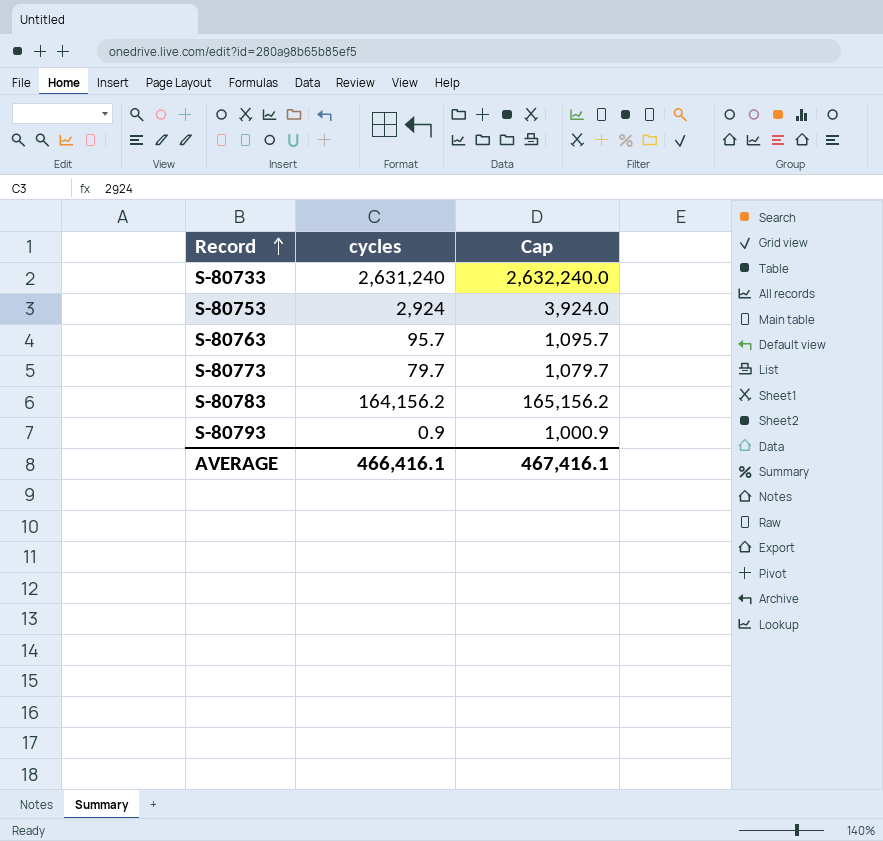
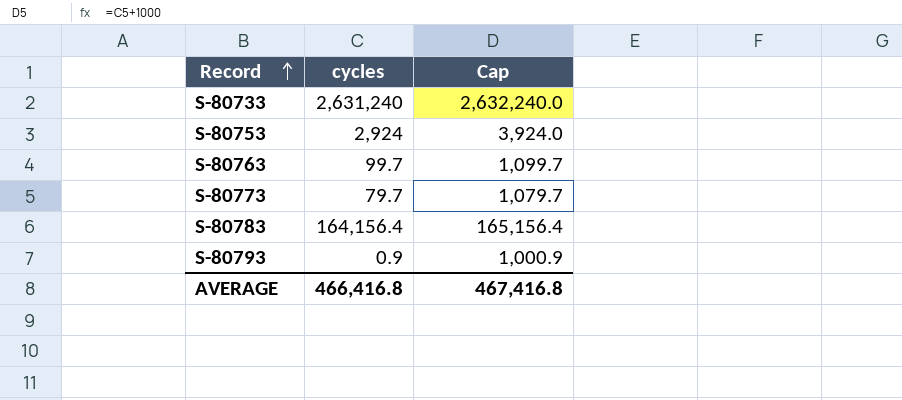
S-80763 | cycles: 95.7 -> 99.7
S-80763 | Cap: 1,095.7 -> 1,099.7
S-80783 | cycles: 164,156.2 -> 164,156.4
S-80783 | Cap: 165,156.2 -> 165,156.4
AVERAGE | cycles: 466,416.1 -> 466,416.8
AVERAGE | Cap: 467,416.1 -> 467,416.8

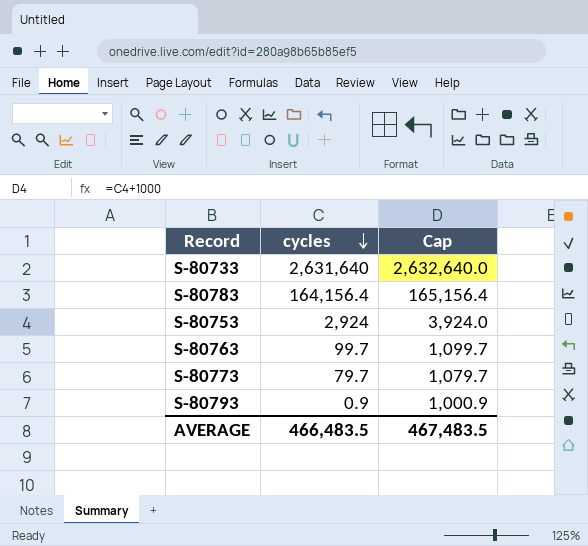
row order: Record ascending -> cycles descending
S-80733 | cycles: 2,631,240 -> 2,631,640
S-80733 | Cap: 2,632,240.0 -> 2,632,640.0
AVERAGE | cycles: 466,416.8 -> 466,483.5
AVERAGE | Cap: 467,416.8 -> 467,483.5

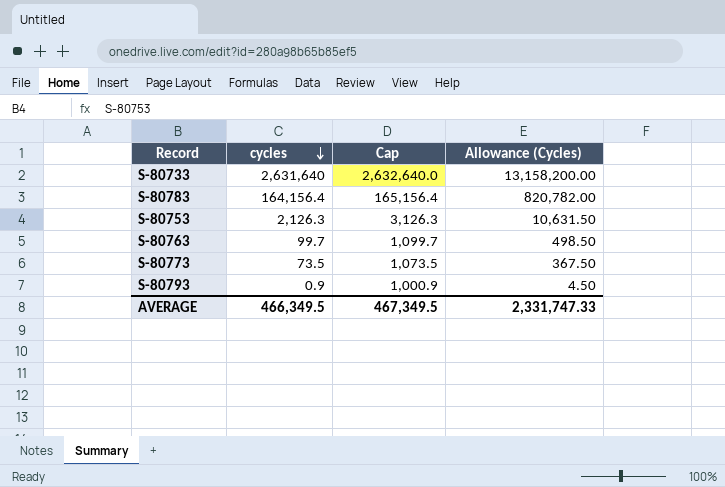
column Allowance (Cycles) | formula: none -> [cycles] * 5
S-80753 | cycles: 2,924 -> 2,126.3
S-80753 | Cap: 3,924.0 -> 3,126.3
S-80773 | cycles: 79.7 -> 73.5
S-80773 | Cap: 1,079.7 -> 1,073.5
AVERAGE | cycles: 466,483.5 -> 466,349.5
AVERAGE | Cap: 467,483.5 -> 467,349.5

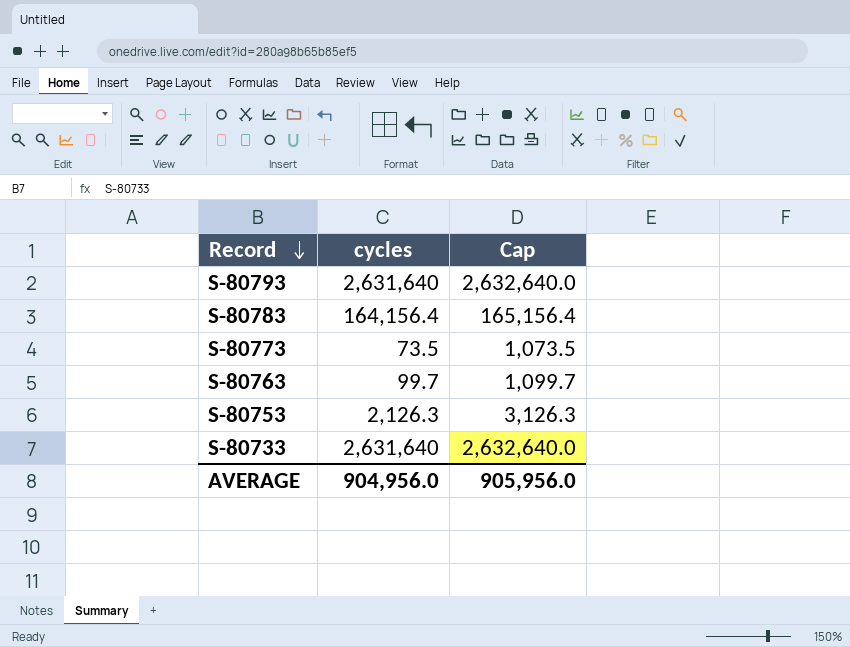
row order: cycles descending -> Record descending
column Allowance (Cycles) | formula: [cycles] * 5 -> none
S-80793 | cycles: 0.9 -> 2,631,640
S-80793 | Cap: 1,000.9 -> 2,632,640.0
AVERAGE | cycles: 466,349.5 -> 904,956.0
AVERAGE | Cap: 467,349.5 -> 905,956.0

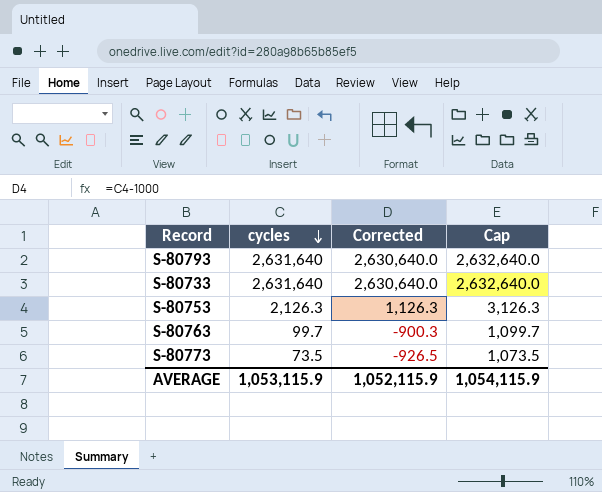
row order: Record descending -> cycles descending
column Corrected | formula: none -> [cycles] - 1000
row S-80783: 164,156.4 | 165,156.4 -> none
AVERAGE | cycles: 904,956.0 -> 1,053,115.9
AVERAGE | Cap: 905,956.0 -> 1,054,115.9

